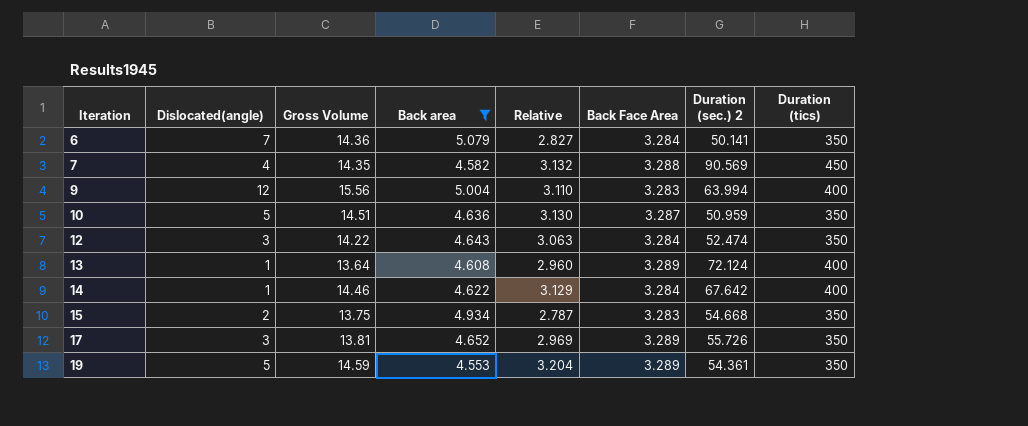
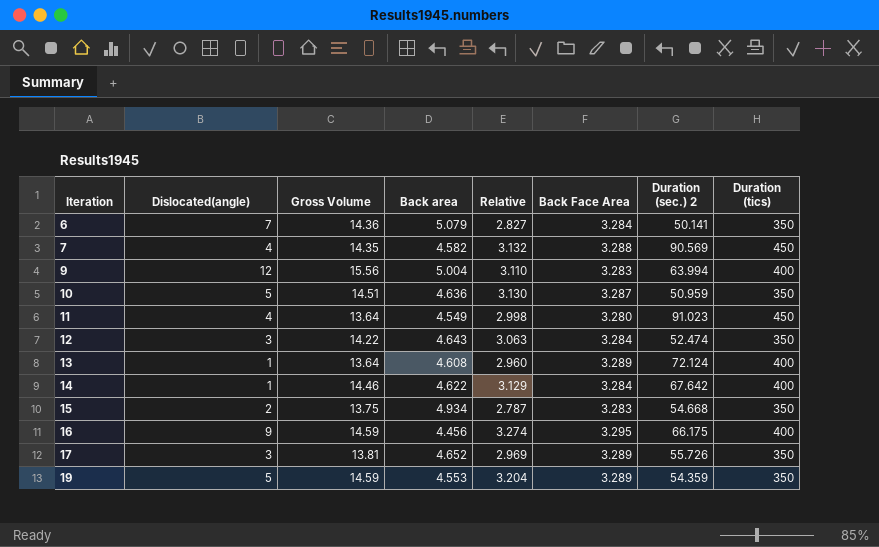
filter: Back area >= 4.553 -> none
19 | Duration (sec.) 2: 54.361 -> 54.359

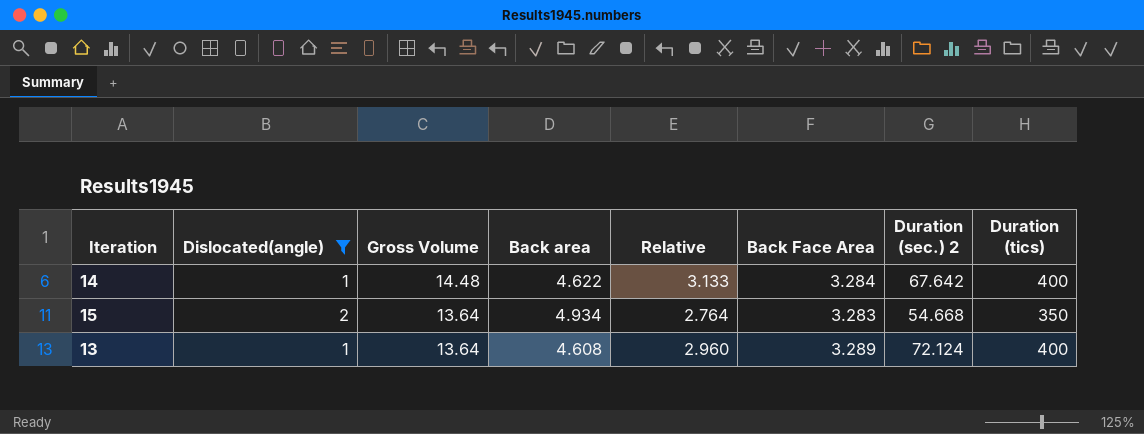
filter: none -> Dislocated(angle) <= 2
row order: Iteration ascending -> Gross Volume descending
14 | Gross Volume: 14.46 -> 14.48
14 | Relative: 3.129 -> 3.133
15 | Gross Volume: 13.75 -> 13.64
15 | Relative: 2.787 -> 2.764

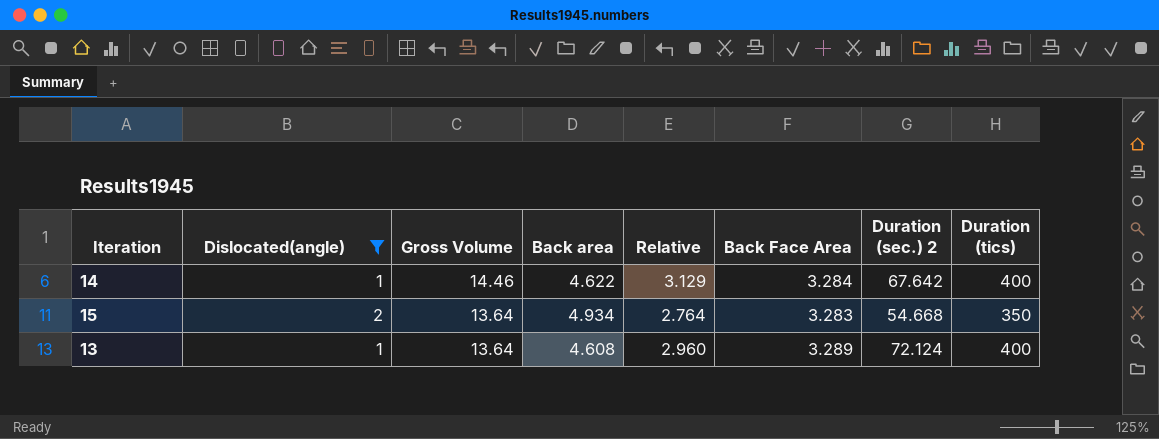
14 | Gross Volume: 14.48 -> 14.46
14 | Relative: 3.133 -> 3.129

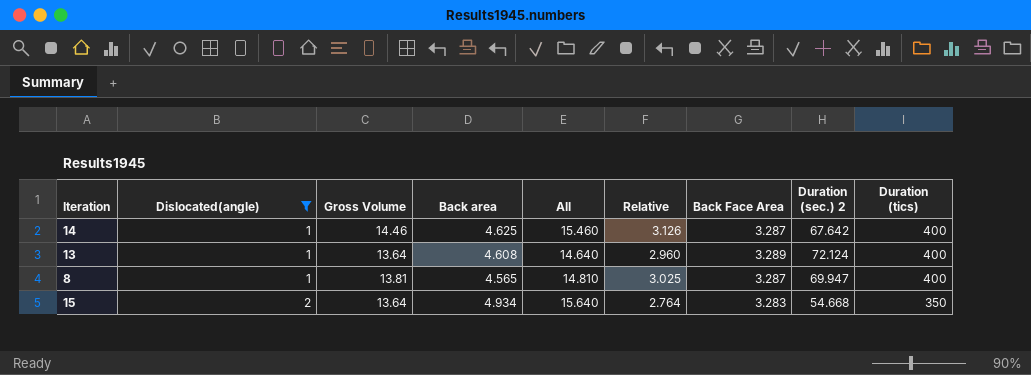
row order: Gross Volume descending -> Dislocated(angle) ascending
column All | formula: none -> [Dislocated(angle)] + [Gross Volume]
14 | Back area: 4.622 -> 4.625
14 | Relative: 3.129 -> 3.126
14 | Back Face Area: 3.284 -> 3.287
row 8: none -> 1 | 13.81 | 4.565 | 14.810 | 3.025 | 3.287 | 69.947 | 400

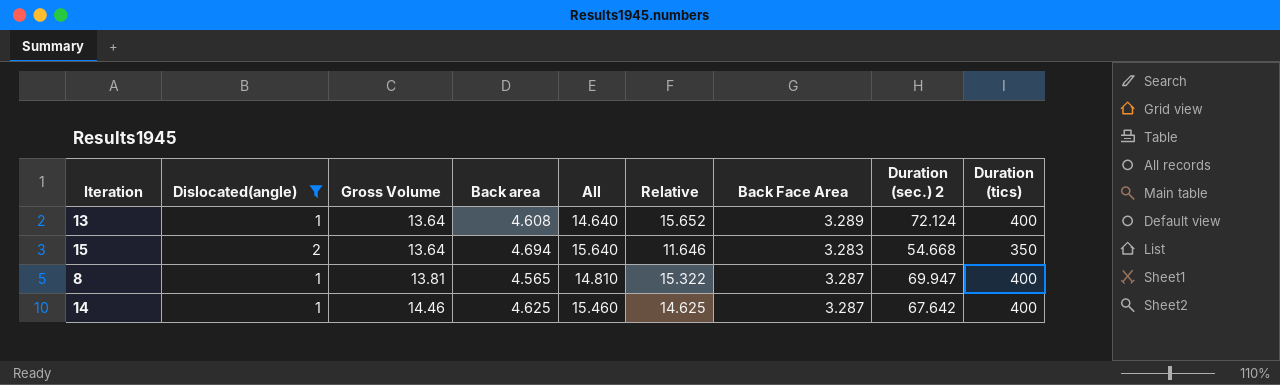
row order: Dislocated(angle) ascending -> Gross Volume ascending
column Relative | formula: [Gross Volume] / [Back area] -> [Duration (sec.) 2] / [Back area]
15 | Back area: 4.934 -> 4.694

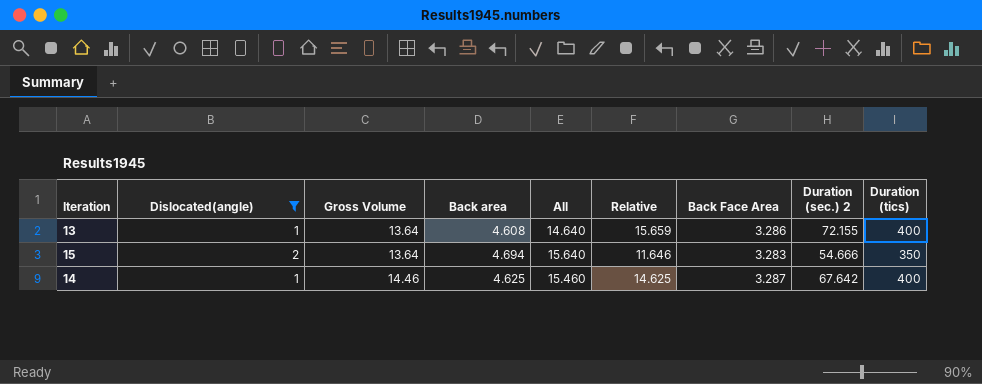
row 8: 1 | 13.81 | 4.565 | 14.810 | 15.322 | 3.287 | 69.947 | 400 -> none
13 | Relative: 15.652 -> 15.659
13 | Back Face Area: 3.289 -> 3.286
13 | Duration (sec.) 2: 72.124 -> 72.155
15 | Duration (sec.) 2: 54.668 -> 54.666

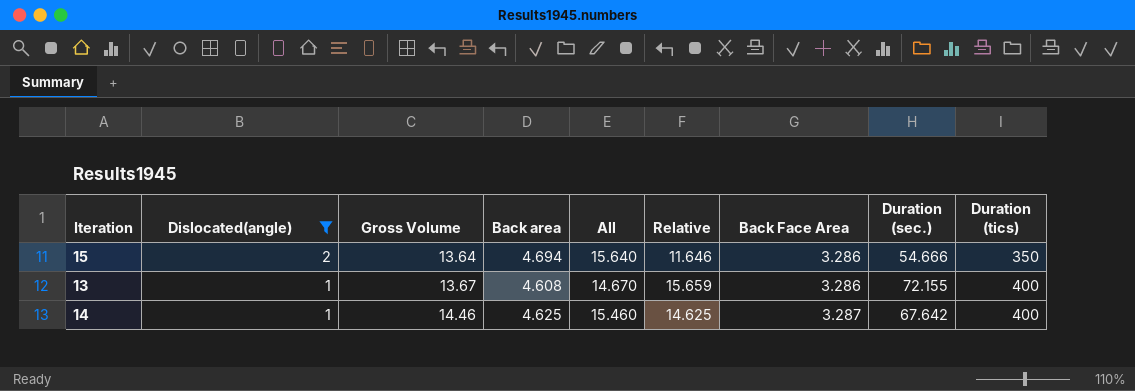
row order: Gross Volume ascending -> Dislocated(angle) descending
column name: Duration (sec.) 2 -> Duration (sec.)
15 | Back Face Area: 3.283 -> 3.286
13 | Gross Volume: 13.64 -> 13.67
13 | All: 14.640 -> 14.670

